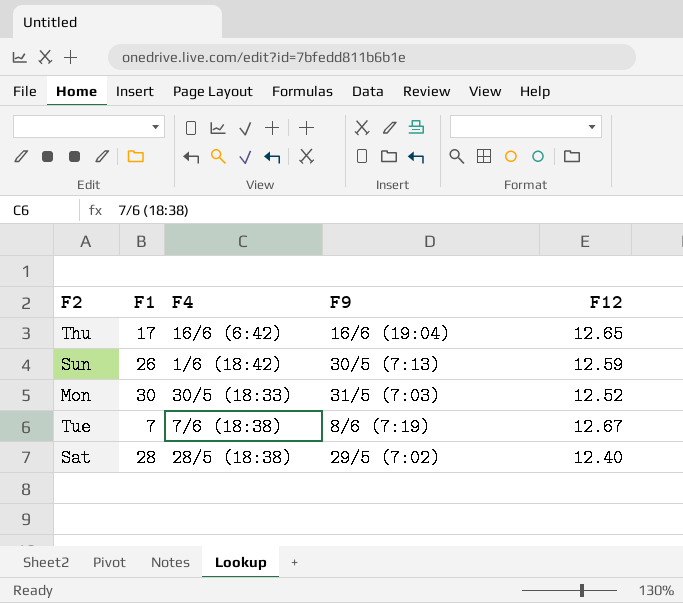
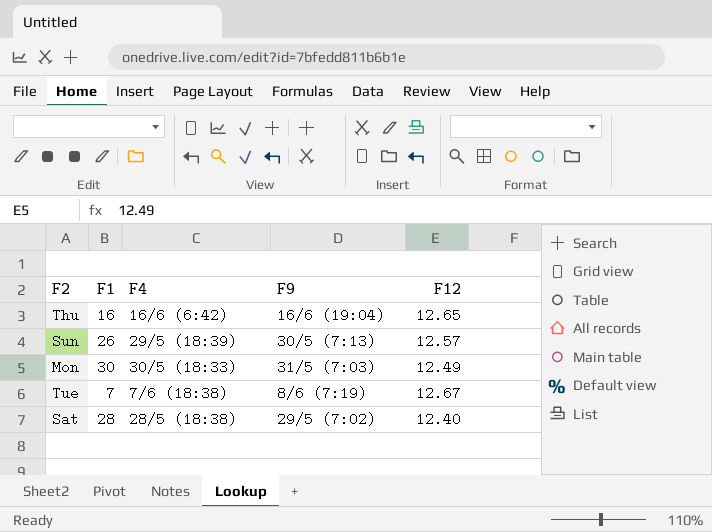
Thu | F1: 17 -> 16
Sun | F4: 1/6 (18:42) -> 29/5 (18:39)
Sun | F12: 12.59 -> 12.57
Mon | F12: 12.52 -> 12.49

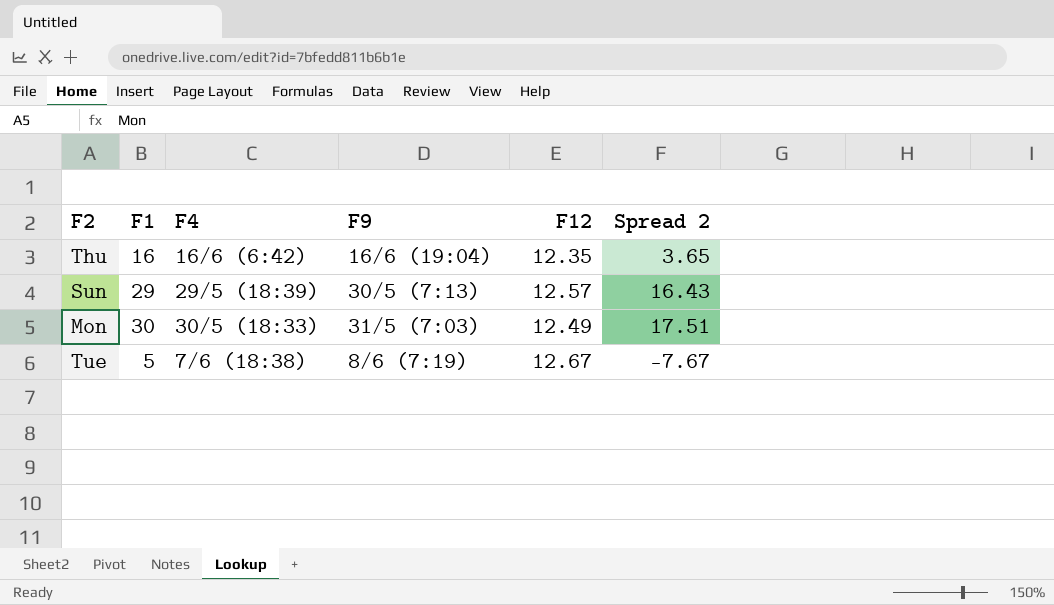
column Spread 2 | formula: none -> [F1] - [F12]
row Sat: 28 | 28/5 (18:38) | 29/5 (7:02) | 12.40 -> none
Thu | F12: 12.65 -> 12.35
Sun | F1: 26 -> 29
Tue | F1: 7 -> 5

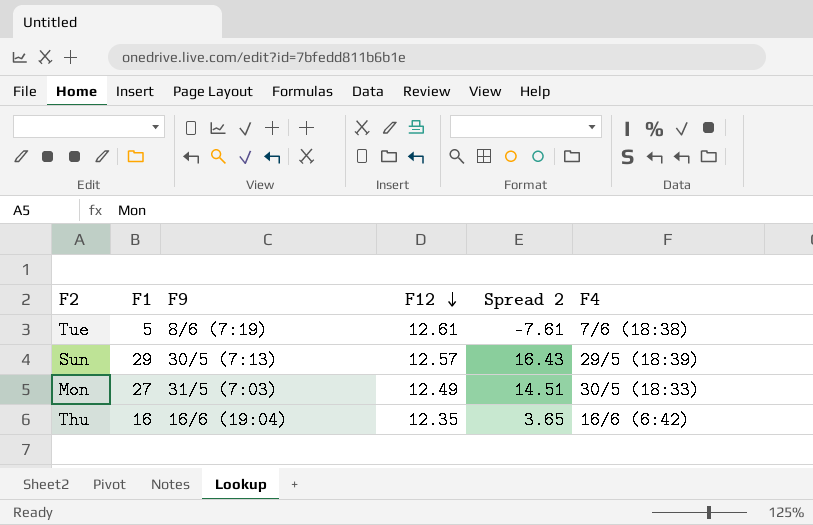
row order: none -> F12 descending
column F4 | position: 3 -> 6
Tue | F12: 12.67 -> 12.61
Tue | Spread 2: -7.67 -> -7.61
Mon | F1: 30 -> 27
Mon | Spread 2: 17.51 -> 14.51

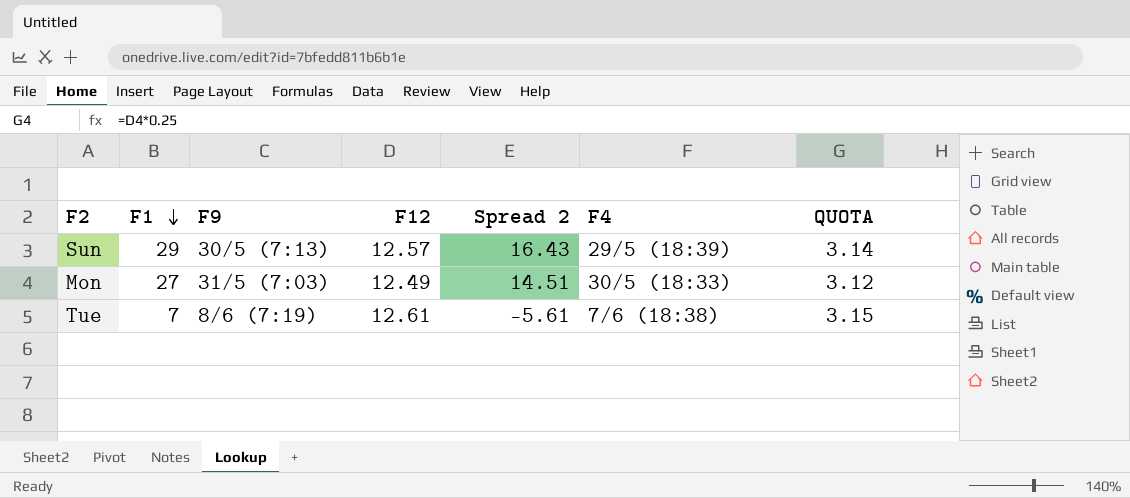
row order: F12 descending -> F1 descending
column QUOTA | formula: none -> [F12] * 0.25
row Thu: 16 | 16/6 (19:04) | 12.35 | 3.65 | 16/6 (6:42) -> none
Tue | F1: 5 -> 7
Tue | Spread 2: -7.61 -> -5.61

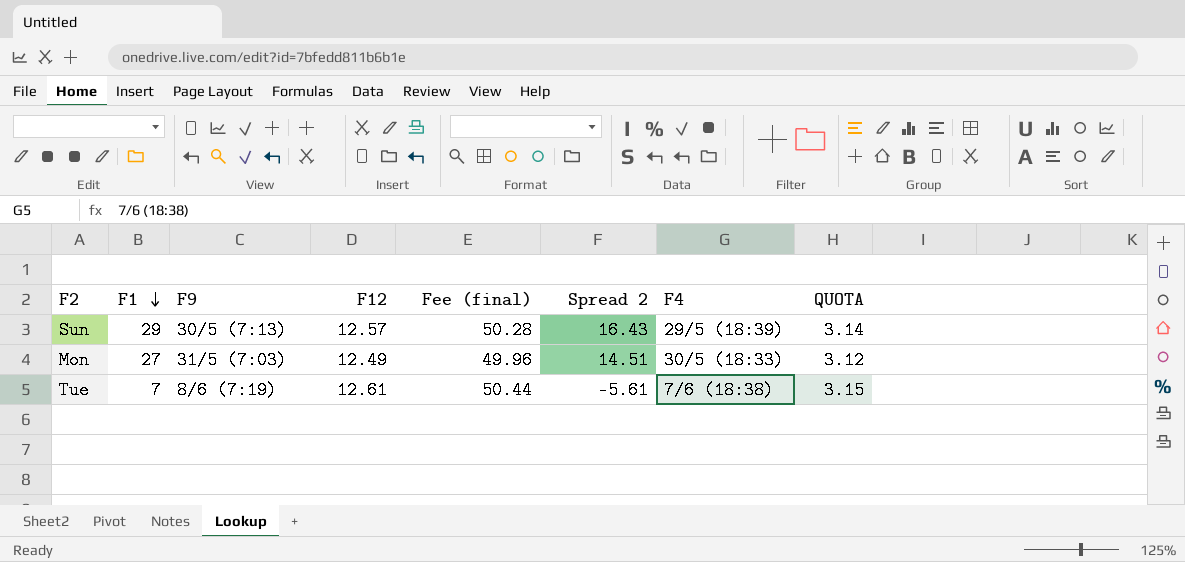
column Fee (final) | formula: none -> [F12] * 4

